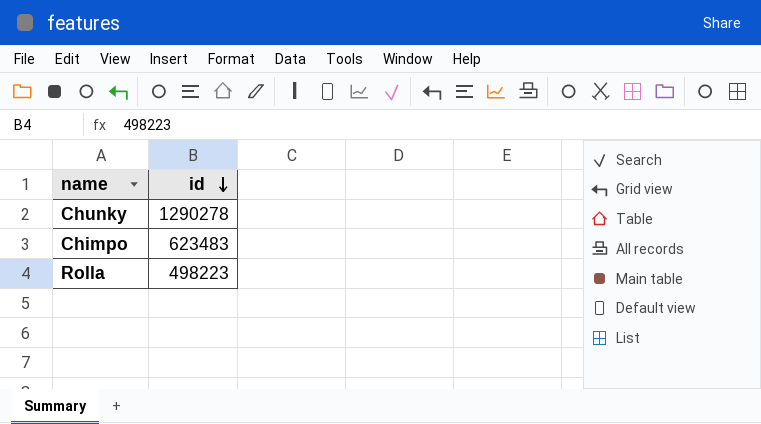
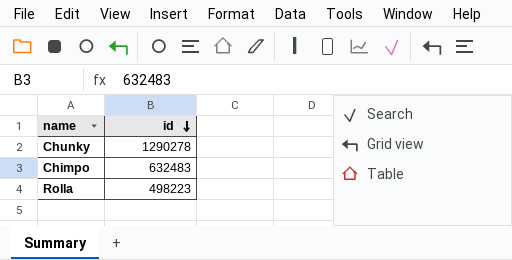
Chimpo | id: 623483 -> 632483

